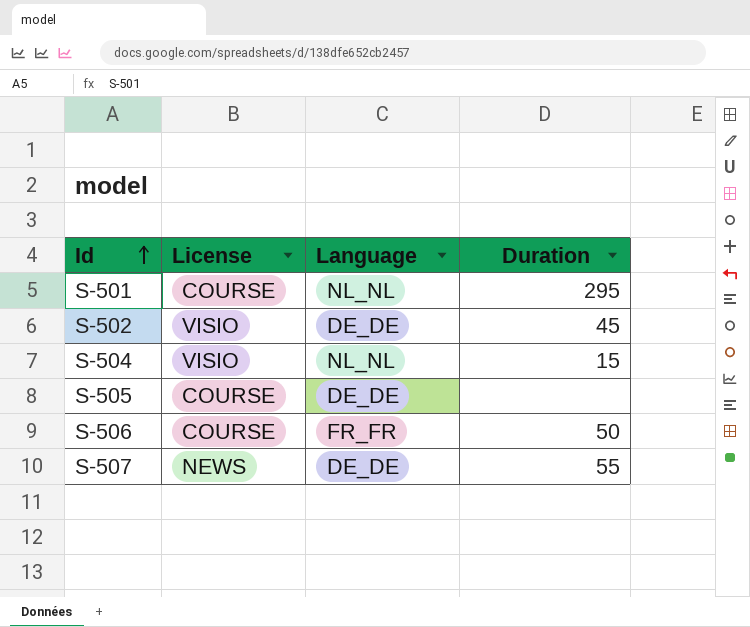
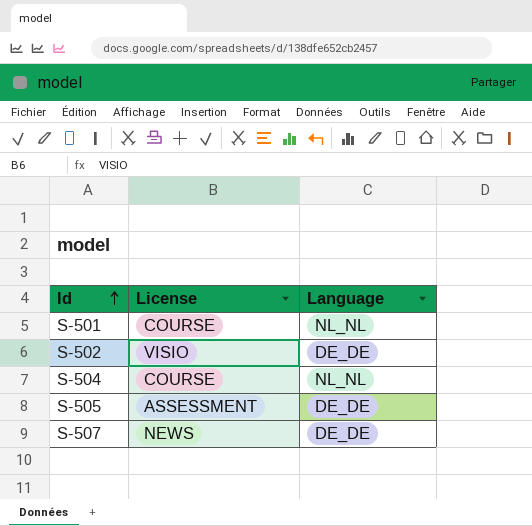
column Duration | position: 4 -> none
row S-506: COURSE | FR_FR | 50 -> none
S-504 | License: VISIO -> COURSE
S-505 | License: COURSE -> ASSESSMENT

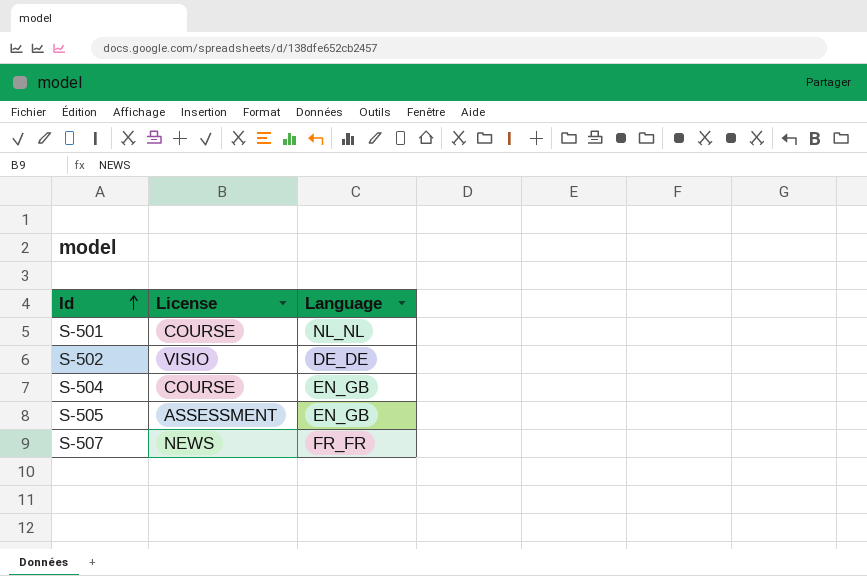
S-504 | Language: NL_NL -> EN_GB
S-505 | Language: DE_DE -> EN_GB
S-507 | Language: DE_DE -> FR_FR

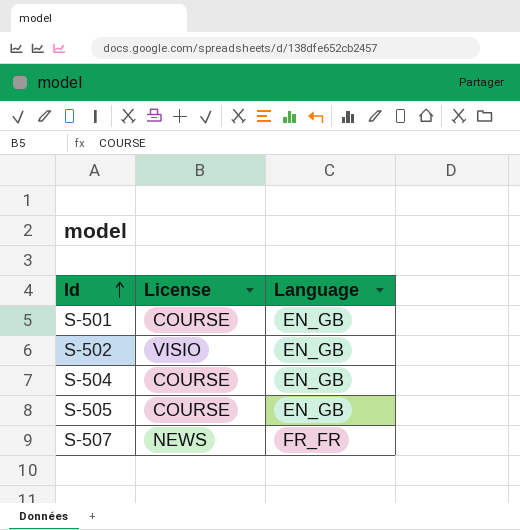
S-501 | Language: NL_NL -> EN_GB
S-502 | Language: DE_DE -> EN_GB
S-505 | License: ASSESSMENT -> COURSE

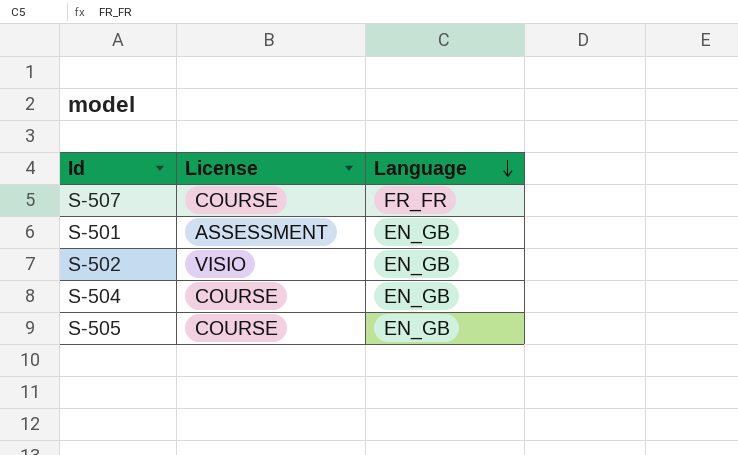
row order: Id ascending -> Language descending
S-507 | License: NEWS -> COURSE
S-501 | License: COURSE -> ASSESSMENT

